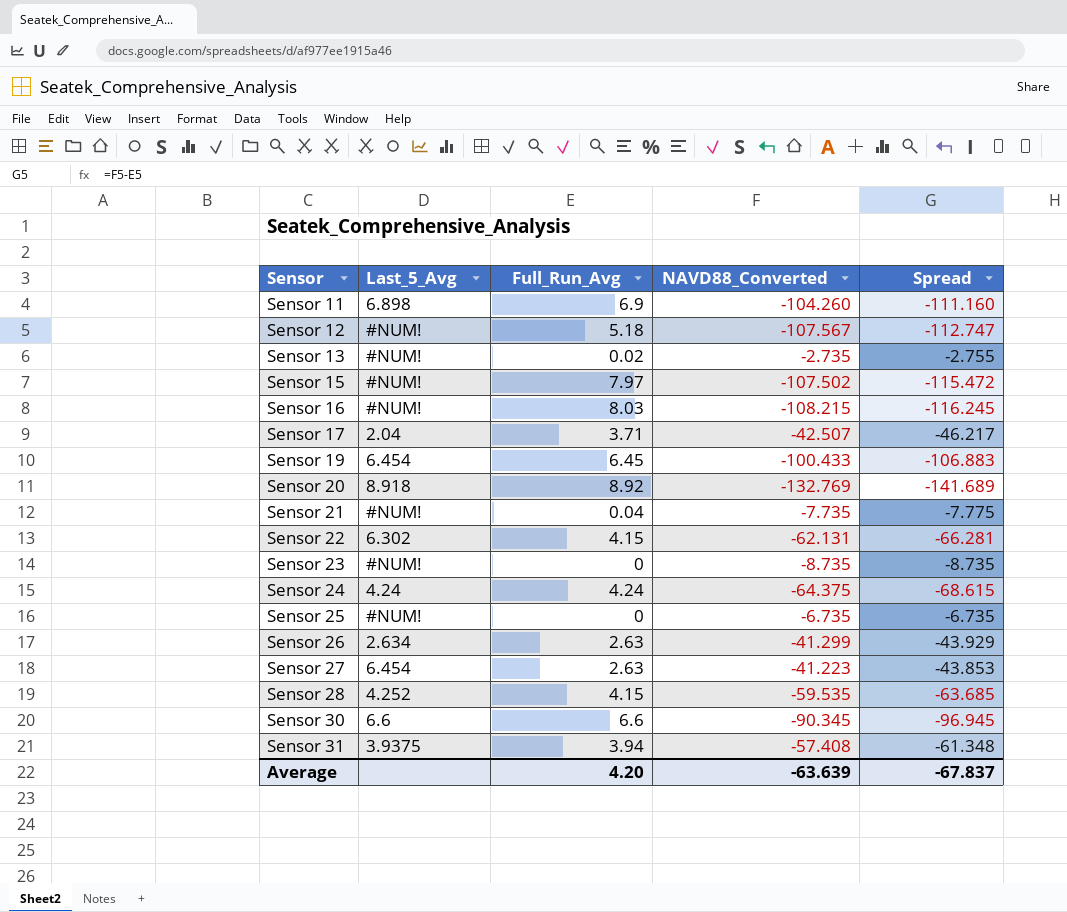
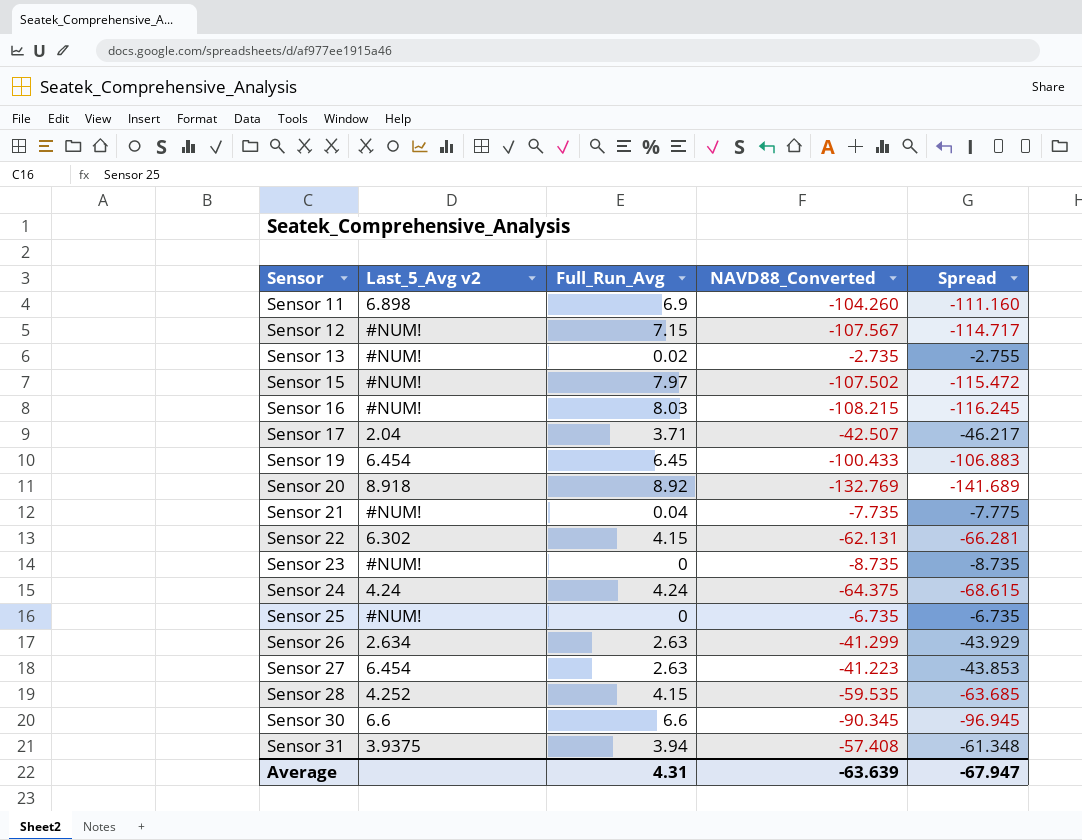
column name: Last_5_Avg -> Last_5_Avg v2
Sensor 12 | Full_Run_Avg: 5.18 -> 7.15
Sensor 12 | Spread: -112.747 -> -114.717
Average | Full_Run_Avg: 4.20 -> 4.31
Average | Spread: -67.837 -> -67.947

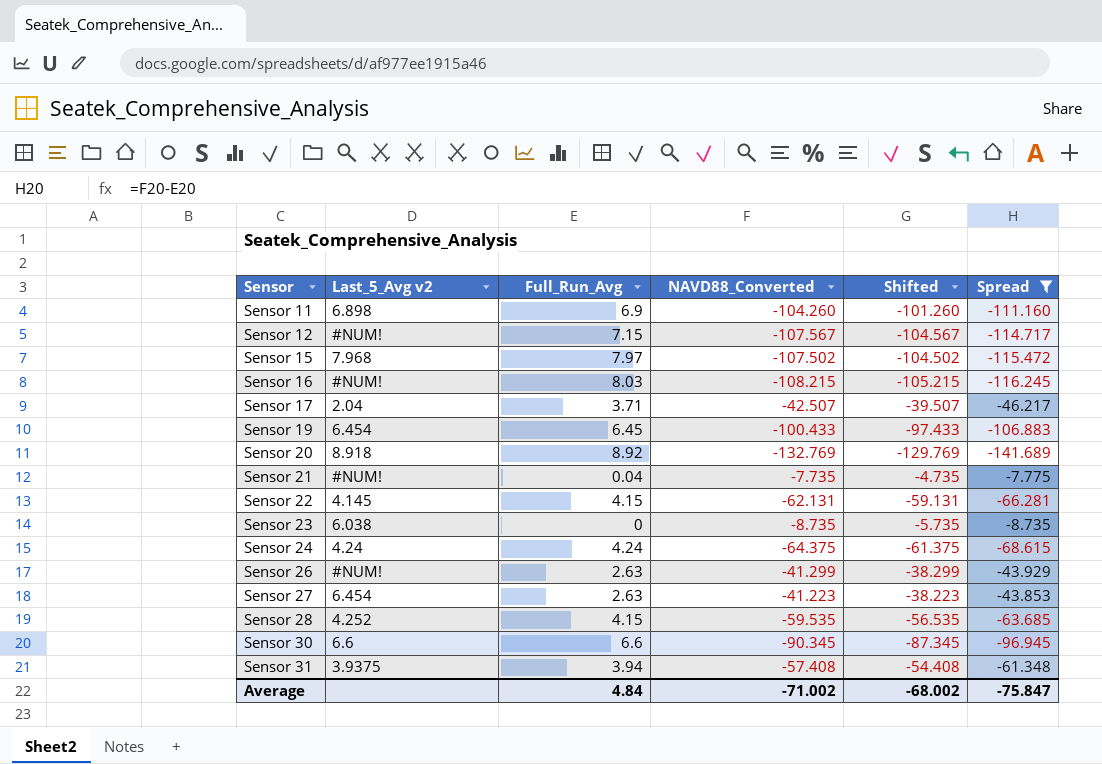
filter: none -> Spread <= -7.775
column Shifted | formula: none -> [NAVD88_Converted] + 3
Sensor 15 | Last_5_Avg v2: #NUM! -> 7.968
Sensor 22 | Last_5_Avg v2: 6.302 -> 4.145
Sensor 23 | Last_5_Avg v2: #NUM! -> 6.038
Sensor 26 | Last_5_Avg v2: 2.634 -> #NUM!
Average | Full_Run_Avg: 4.31 -> 4.84
Average | NAVD88_Converted: -63.639 -> -71.002
Average | Spread: -67.947 -> -75.847

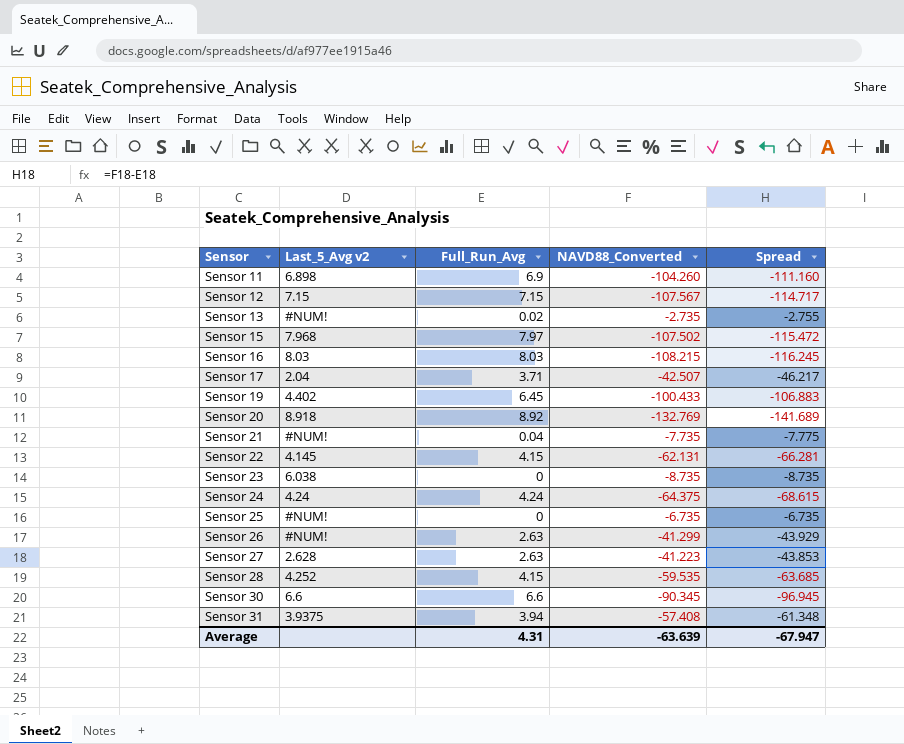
filter: Spread <= -7.775 -> none
column Shifted | formula: [NAVD88_Converted] + 3 -> none
Sensor 12 | Last_5_Avg v2: #NUM! -> 7.15
Sensor 16 | Last_5_Avg v2: #NUM! -> 8.03
Sensor 19 | Last_5_Avg v2: 6.454 -> 4.402
Sensor 27 | Last_5_Avg v2: 6.454 -> 2.628
Average | Full_Run_Avg: 4.84 -> 4.31
Average | NAVD88_Converted: -71.002 -> -63.639
Average | Spread: -75.847 -> -67.947

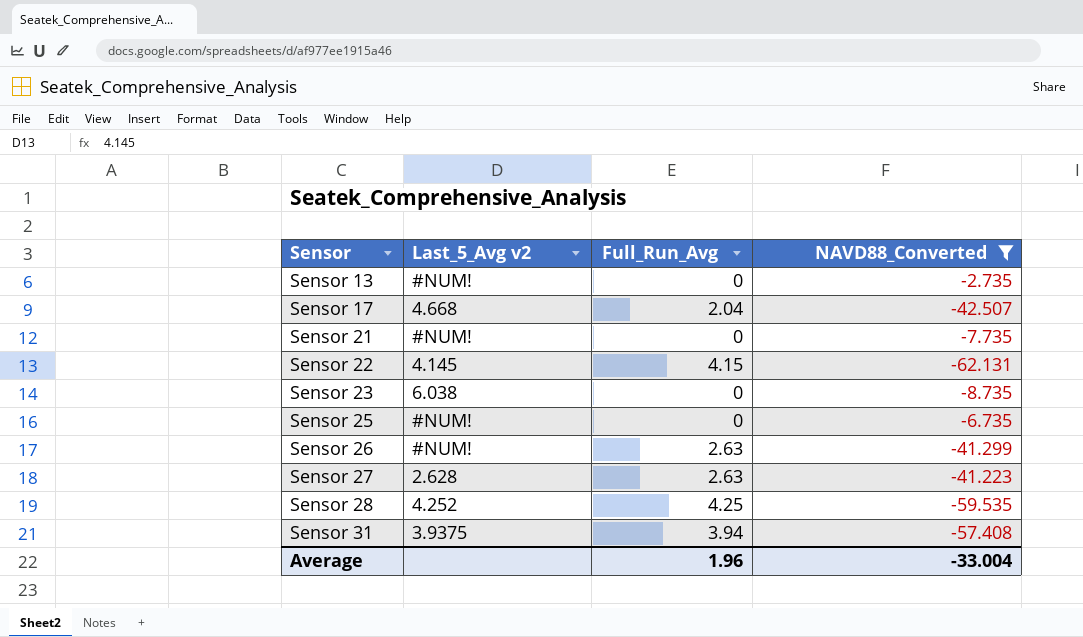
filter: none -> NAVD88_Converted >= -62.131
column Spread | formula: [NAVD88_Converted] - [Full_Run_Avg] -> none
Sensor 13 | Full_Run_Avg: 0.02 -> 0
Sensor 17 | Last_5_Avg v2: 2.04 -> 4.668
Sensor 17 | Full_Run_Avg: 3.71 -> 2.04
Sensor 21 | Full_Run_Avg: 0.04 -> 0
Sensor 28 | Full_Run_Avg: 4.15 -> 4.25
Average | Full_Run_Avg: 4.31 -> 1.96
Average | NAVD88_Converted: -63.639 -> -33.004

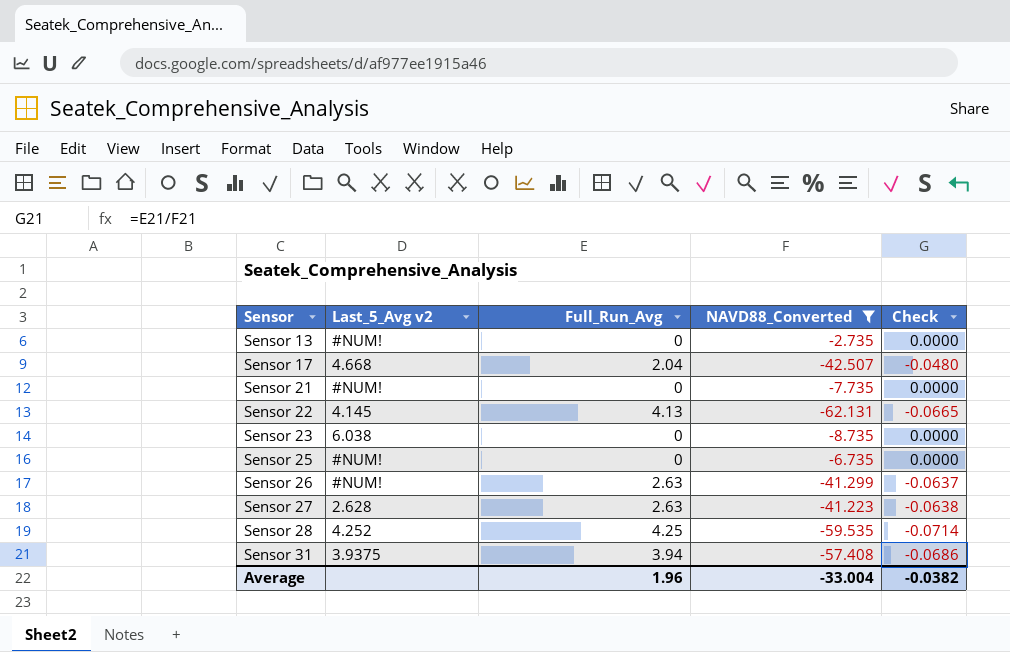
column Check | formula: none -> [Full_Run_Avg] / [NAVD88_Converted]
Sensor 22 | Full_Run_Avg: 4.15 -> 4.13

